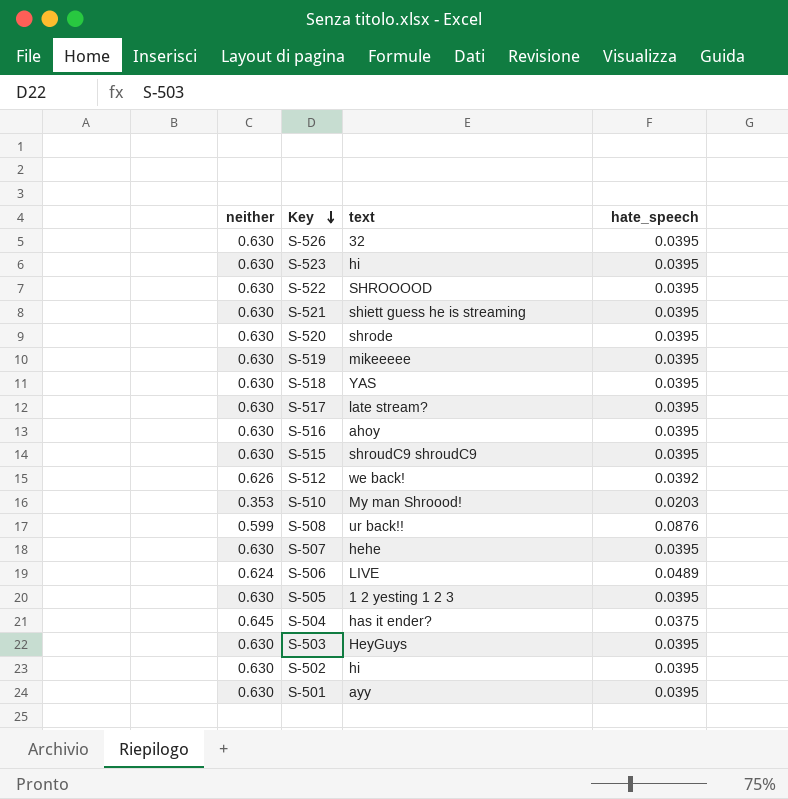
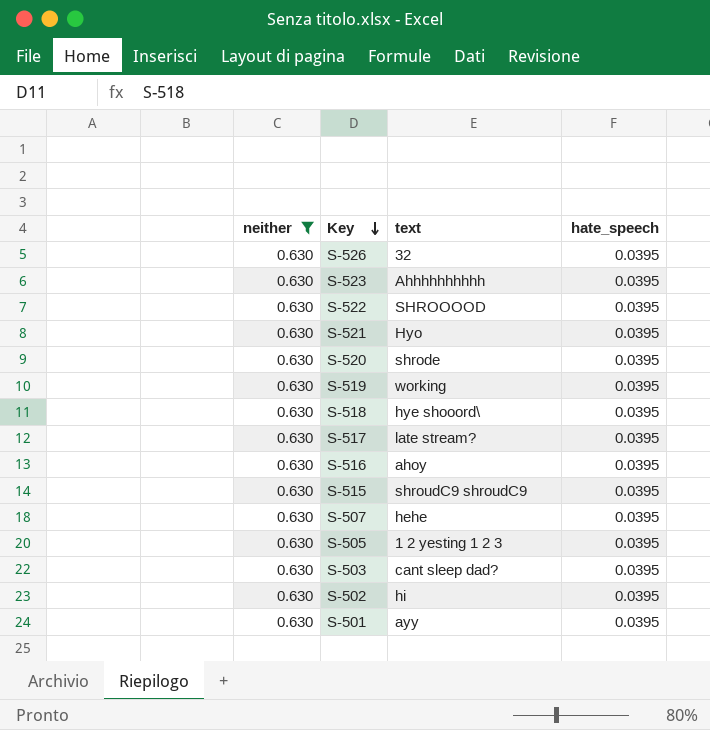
filter: none -> neither = 0.630
S-523 | text: hi -> Ahhhhhhhhhh
S-521 | text: shiett guess he is streaming -> Hyo
S-519 | text: mikeeeee -> working
S-518 | text: YAS -> hye shooord\
S-503 | text: HeyGuys -> cant sleep dad?

